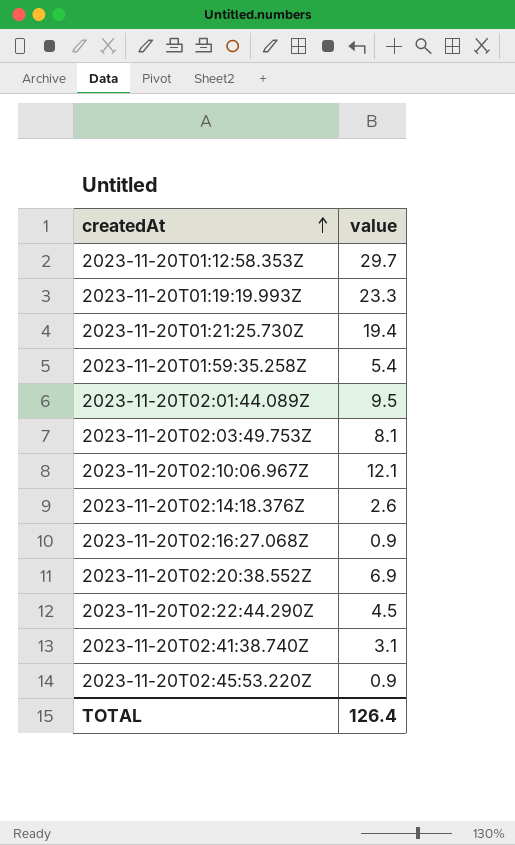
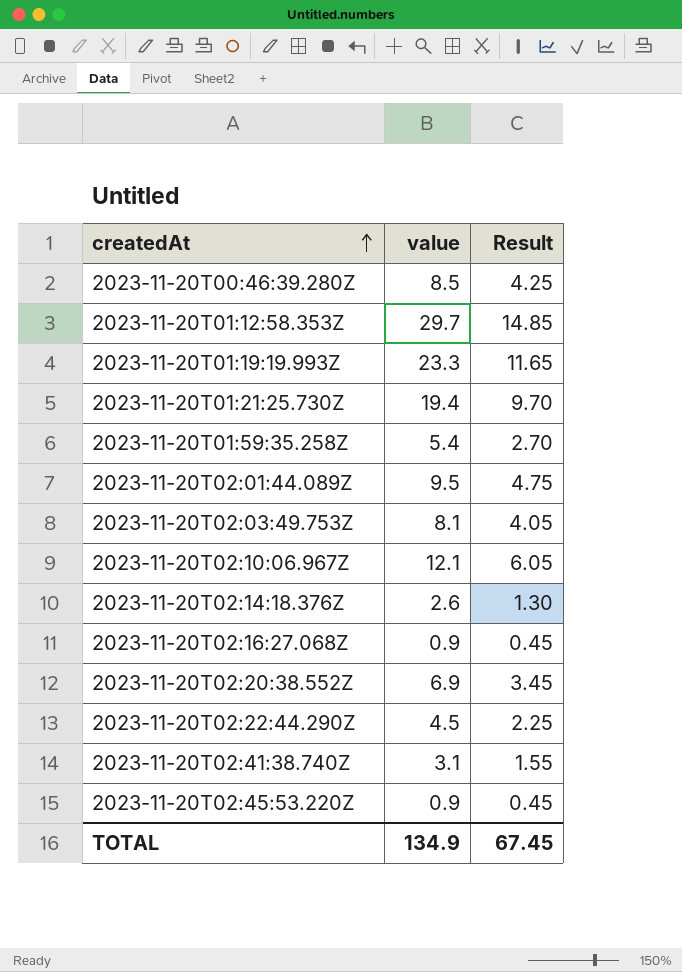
column Result | formula: none -> [value] * 0.5
row 2023-11-20T00:46:39.280Z: none -> 8.5 | 4.25
TOTAL | value: 126.4 -> 134.9

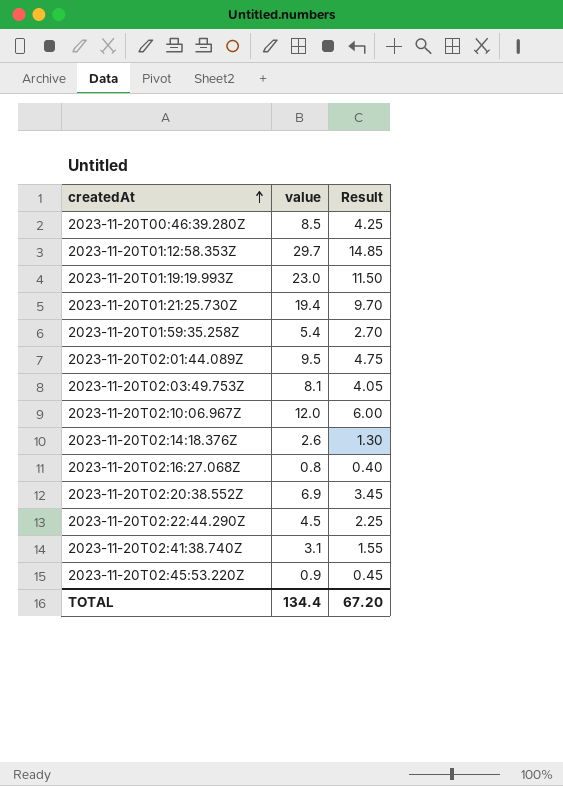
2023-11-20T01:19:19.993Z | value: 23.3 -> 23.0
2023-11-20T01:19:19.993Z | Result: 11.65 -> 11.50
2023-11-20T02:10:06.967Z | value: 12.1 -> 12.0
2023-11-20T02:10:06.967Z | Result: 6.05 -> 6.00
2023-11-20T02:16:27.068Z | value: 0.9 -> 0.8
2023-11-20T02:16:27.068Z | Result: 0.45 -> 0.40
TOTAL | value: 134.9 -> 134.4
TOTAL | Result: 67.45 -> 67.20

